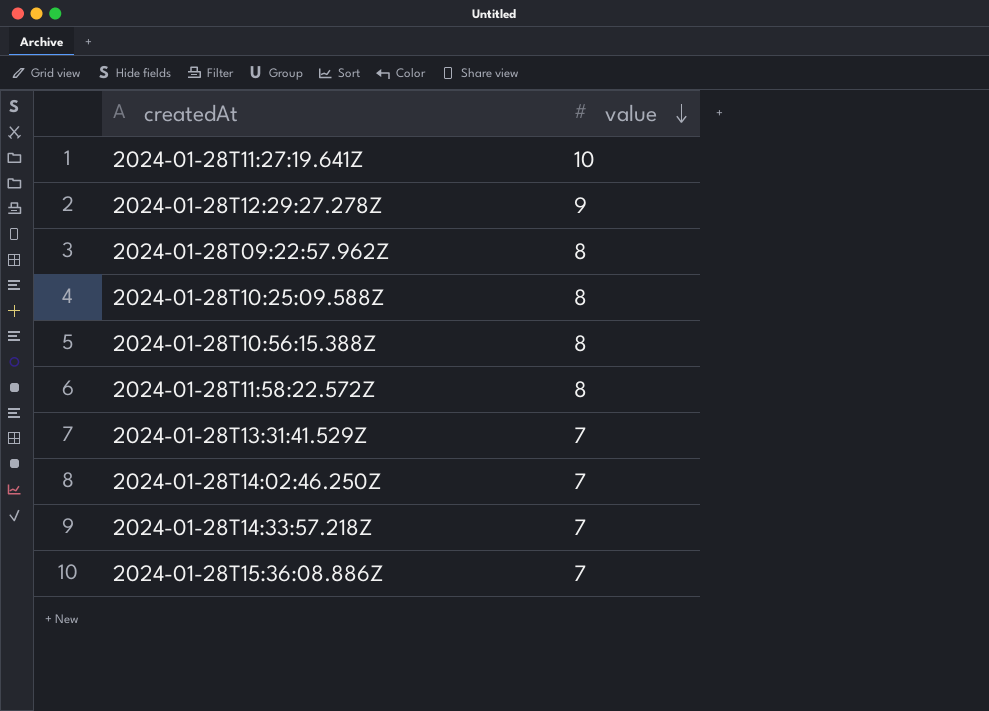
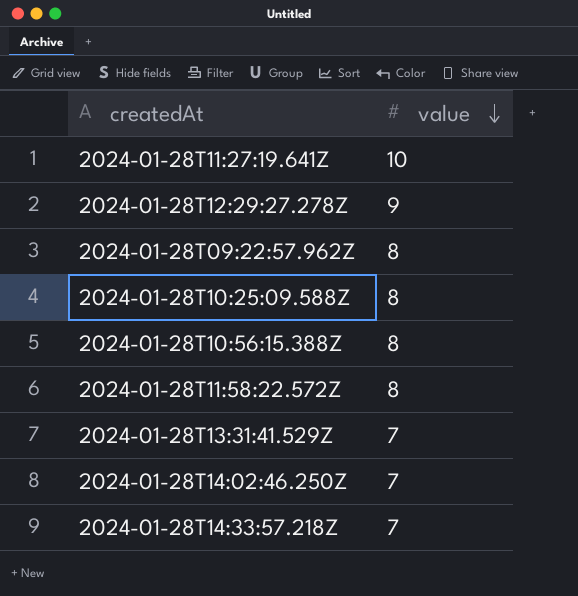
row 2024-01-28T15:36:08.886Z: 7 -> none

